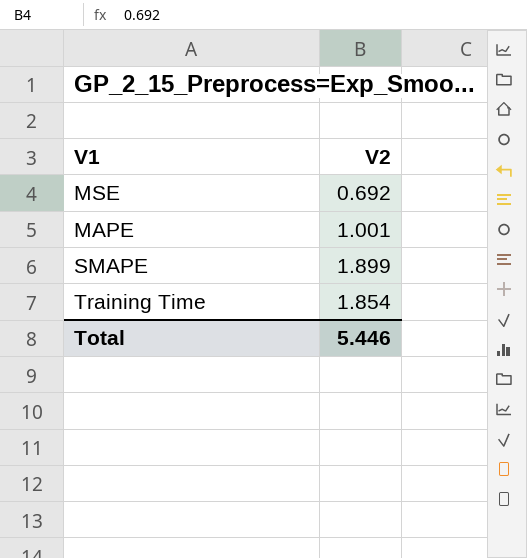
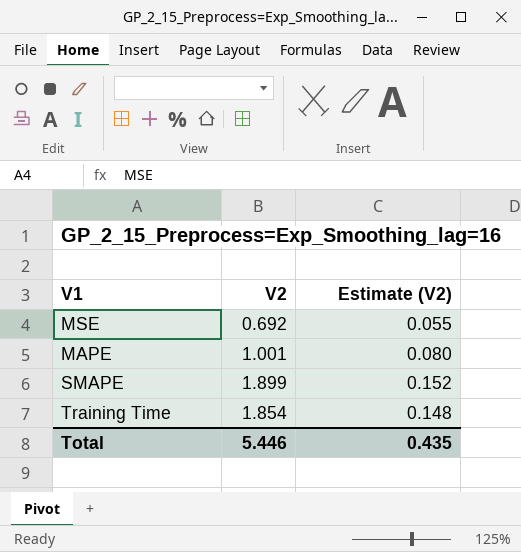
column Estimate (V2) | formula: none -> [V2] * 0.08

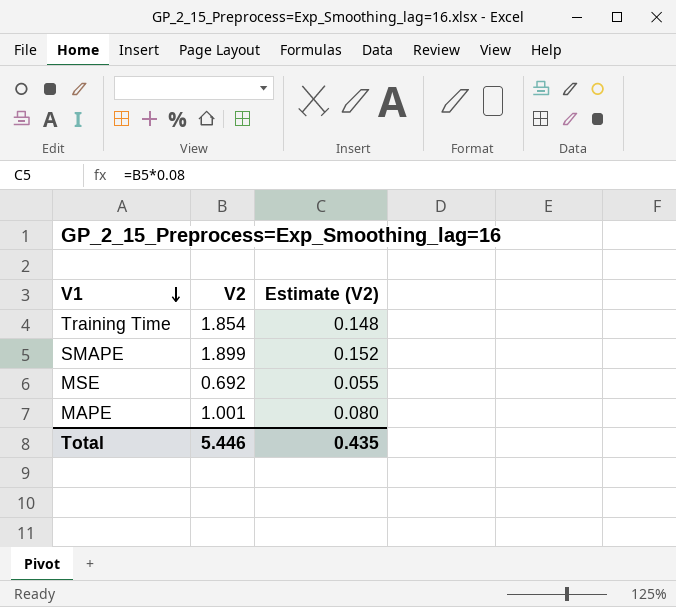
row order: none -> V1 descending

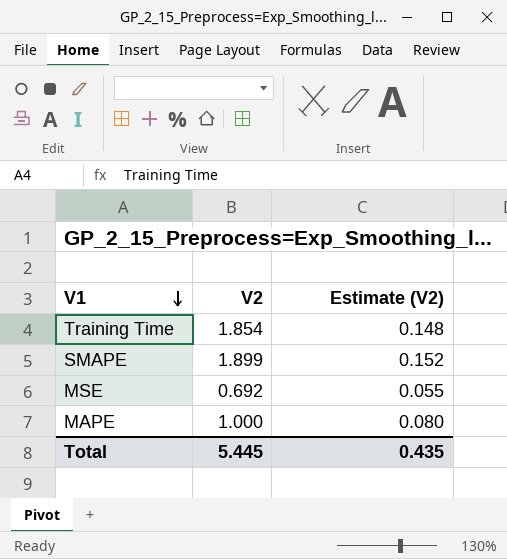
MAPE | V2: 1.001 -> 1.000
Total | V2: 5.446 -> 5.445

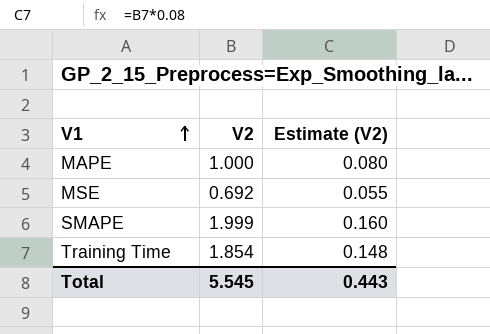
row order: V1 descending -> V1 ascending
SMAPE | V2: 1.899 -> 1.999
SMAPE | Estimate (V2): 0.152 -> 0.160
Total | V2: 5.445 -> 5.545
Total | Estimate (V2): 0.435 -> 0.443

